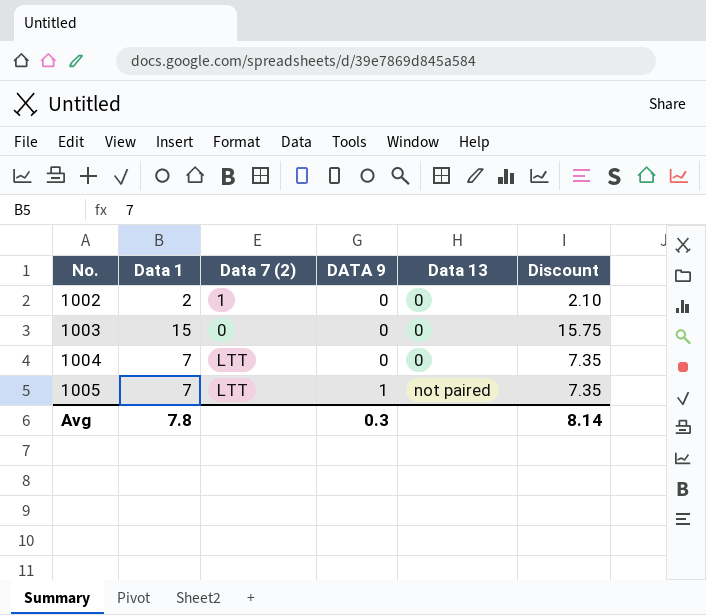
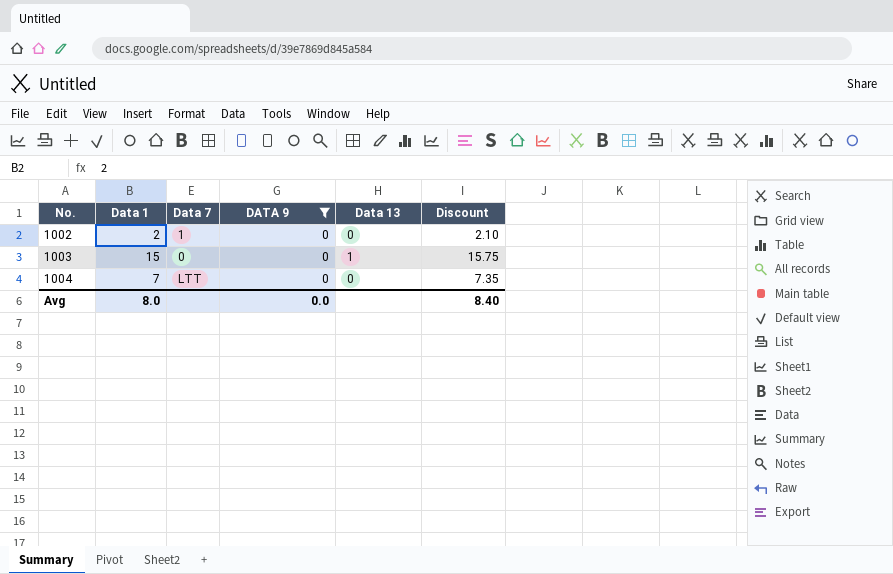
filter: none -> DATA 9 = 0
column name: Data 7 (2) -> Data 7
1003 | Data 13: 0 -> 1
Avg | Data 1: 7.8 -> 8.0
Avg | DATA 9: 0.3 -> 0.0
Avg | Discount: 8.14 -> 8.40

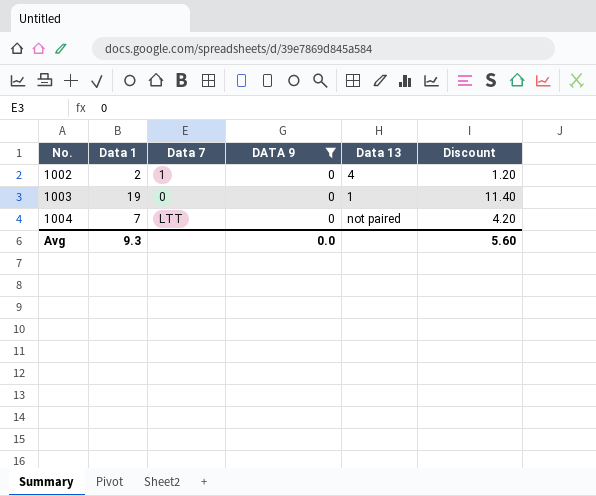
column Discount | formula: [Data 1] * 1.05 -> [Data 1] * 0.6
1002 | Data 13: 0 -> 4
1003 | Data 1: 15 -> 19
1004 | Data 13: 0 -> not paired
Avg | Data 1: 8.0 -> 9.3
Avg | Discount: 8.40 -> 5.60

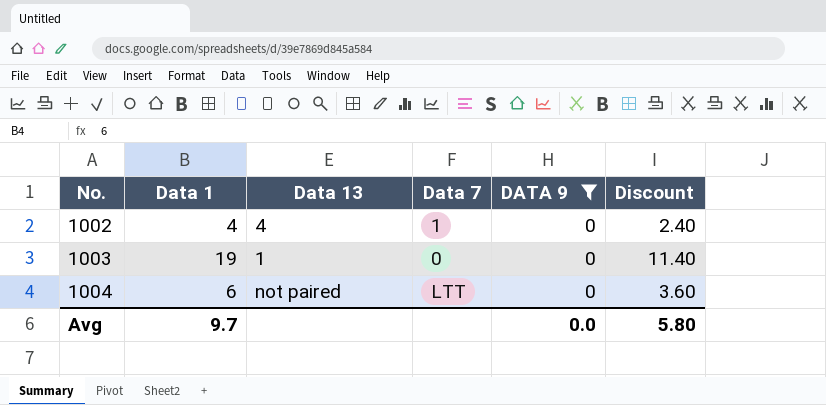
column Data 13 | position: 5 -> 3
1002 | Data 1: 2 -> 4
1002 | Discount: 1.20 -> 2.40
1004 | Data 1: 7 -> 6
1004 | Discount: 4.20 -> 3.60
Avg | Data 1: 9.3 -> 9.7
Avg | Discount: 5.60 -> 5.80

